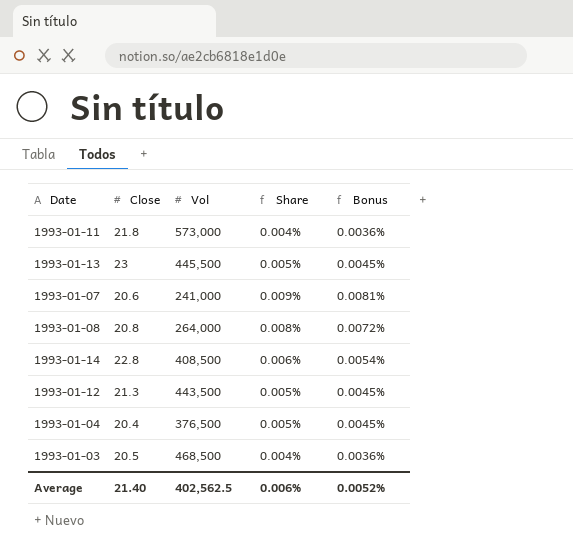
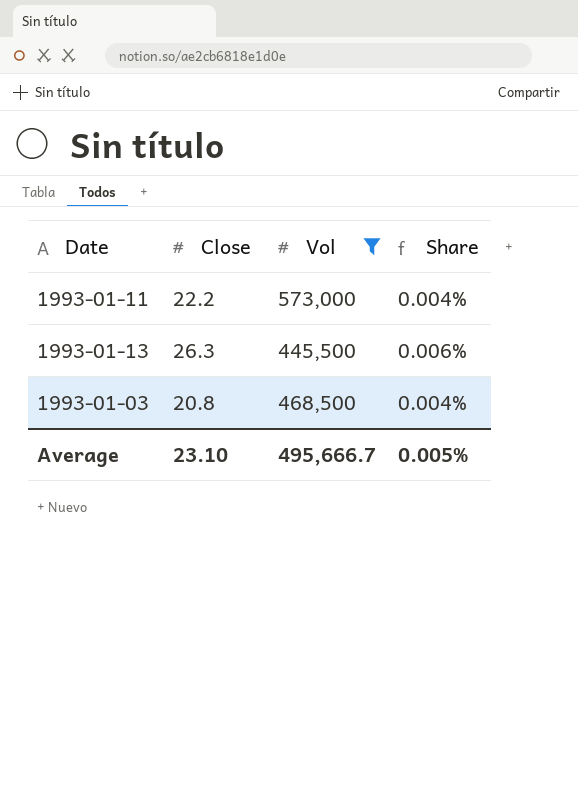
filter: none -> Vol >= 445,500
column Bonus | formula: [Share] * 0.9 -> none
1993-01-11 | Close: 21.8 -> 22.2
1993-01-13 | Close: 23 -> 26.3
1993-01-13 | Share: 0.005% -> 0.006%
1993-01-03 | Close: 20.5 -> 20.8
Average | Close: 21.40 -> 23.10
Average | Vol: 402,562.5 -> 495,666.7
Average | Share: 0.006% -> 0.005%

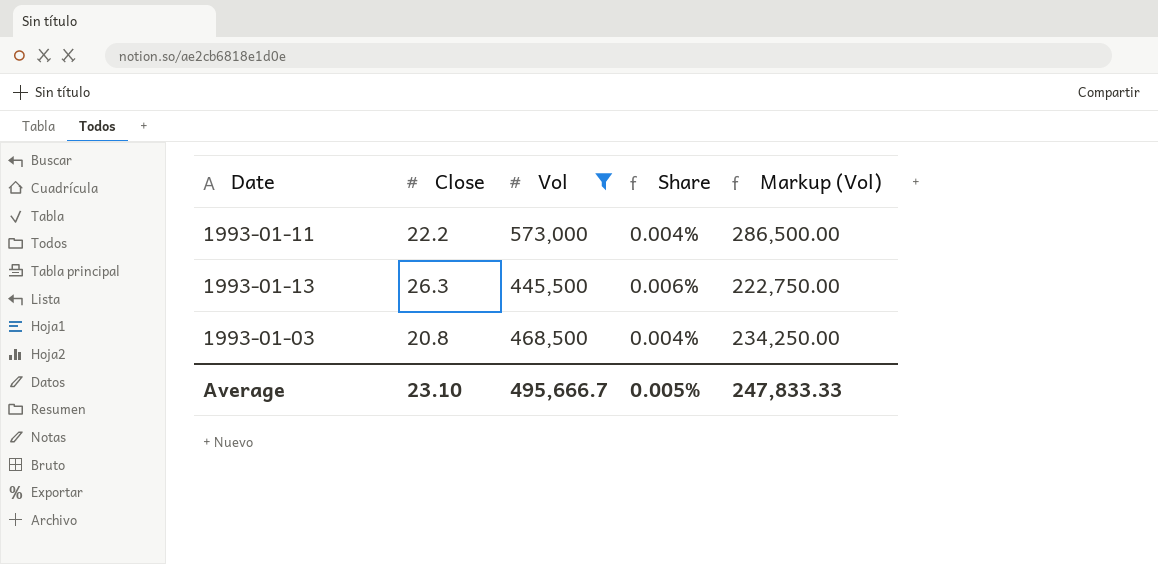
column Markup (Vol) | formula: none -> [Vol] * 0.5

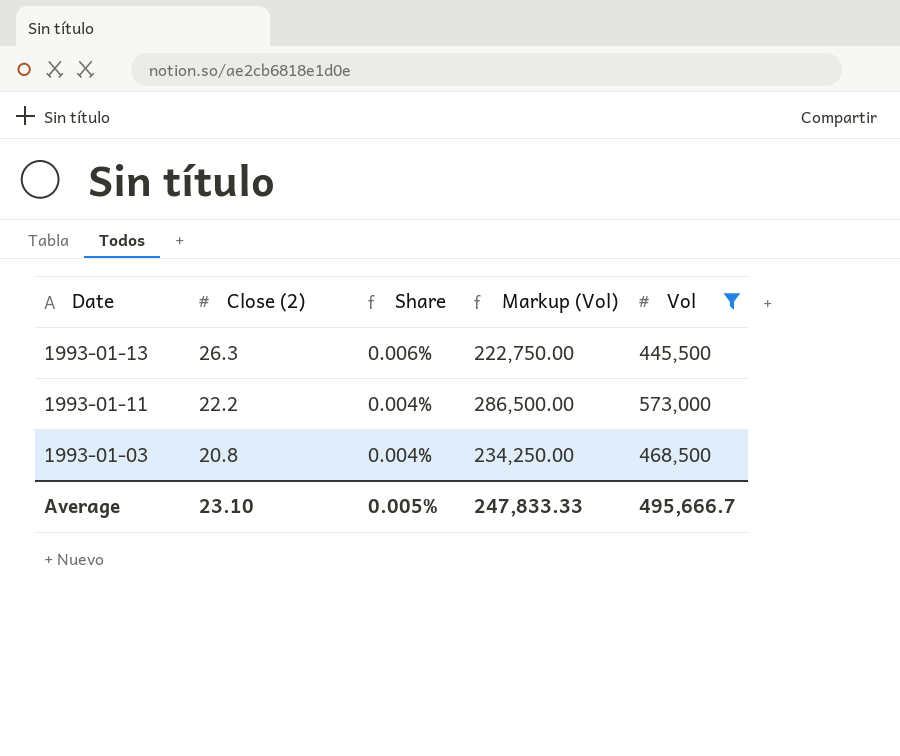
row order: none -> Date descending
column name: Close -> Close (2)
column Vol | position: 3 -> 5

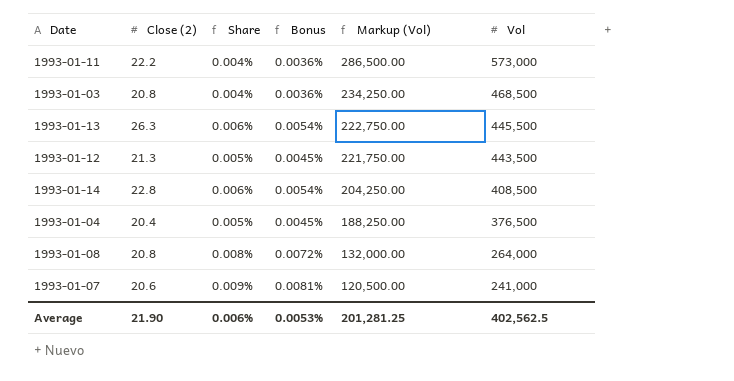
filter: Vol >= 445,500 -> none
row order: Date descending -> Markup (Vol) descending
column Bonus | formula: none -> [Share] * 0.9
Average | Close (2): 23.10 -> 21.90
Average | Share: 0.005% -> 0.006%
Average | Markup (Vol): 247,833.33 -> 201,281.25
Average | Vol: 495,666.7 -> 402,562.5

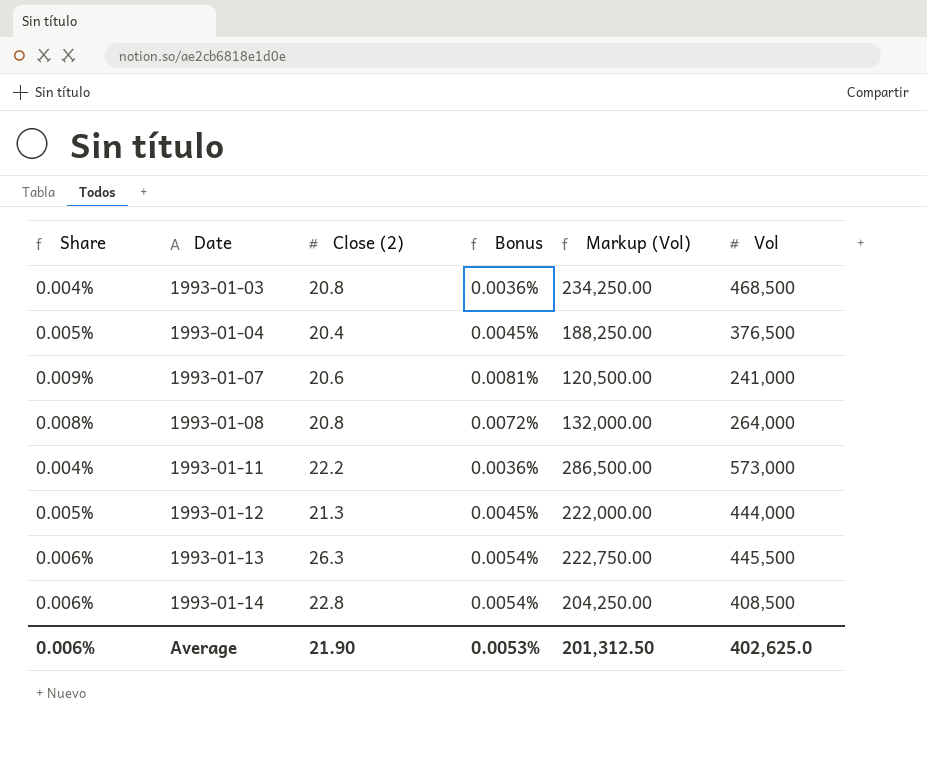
row order: Markup (Vol) descending -> Date ascending
column Share | position: 3 -> 1
1993-01-12 | Markup (Vol): 221,750.00 -> 222,000.00
1993-01-12 | Vol: 443,500 -> 444,000
Average | Markup (Vol): 201,281.25 -> 201,312.50
Average | Vol: 402,562.5 -> 402,625.0

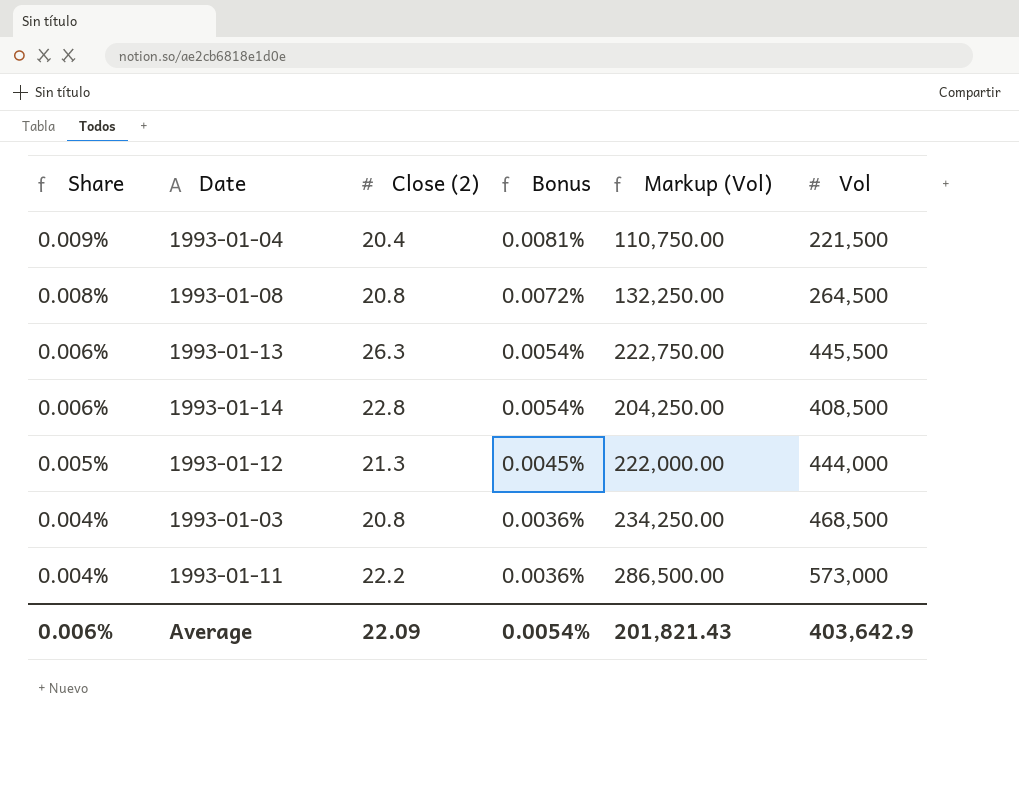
row order: Date ascending -> Share descending
row 1993-01-07: 0.009% | 20.6 | 0.0081% | 120,500.00 | 241,000 -> none
1993-01-04 | Share: 0.005% -> 0.009%
1993-01-04 | Bonus: 0.0045% -> 0.0081%
1993-01-04 | Markup (Vol): 188,250.00 -> 110,750.00
1993-01-04 | Vol: 376,500 -> 221,500
1993-01-08 | Markup (Vol): 132,000.00 -> 132,250.00
1993-01-08 | Vol: 264,000 -> 264,500
Average | Close (2): 21.90 -> 22.09
Average | Bonus: 0.0053% -> 0.0054%
Average | Markup (Vol): 201,312.50 -> 201,821.43
Average | Vol: 402,625.0 -> 403,642.9

